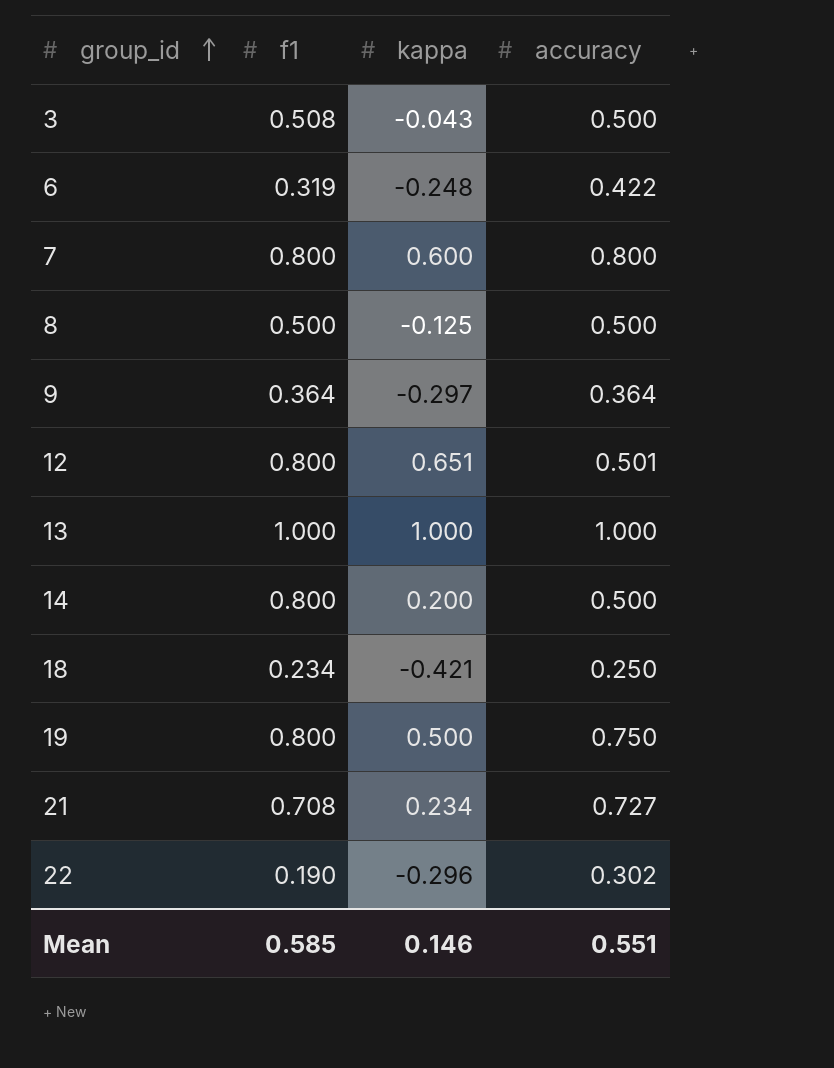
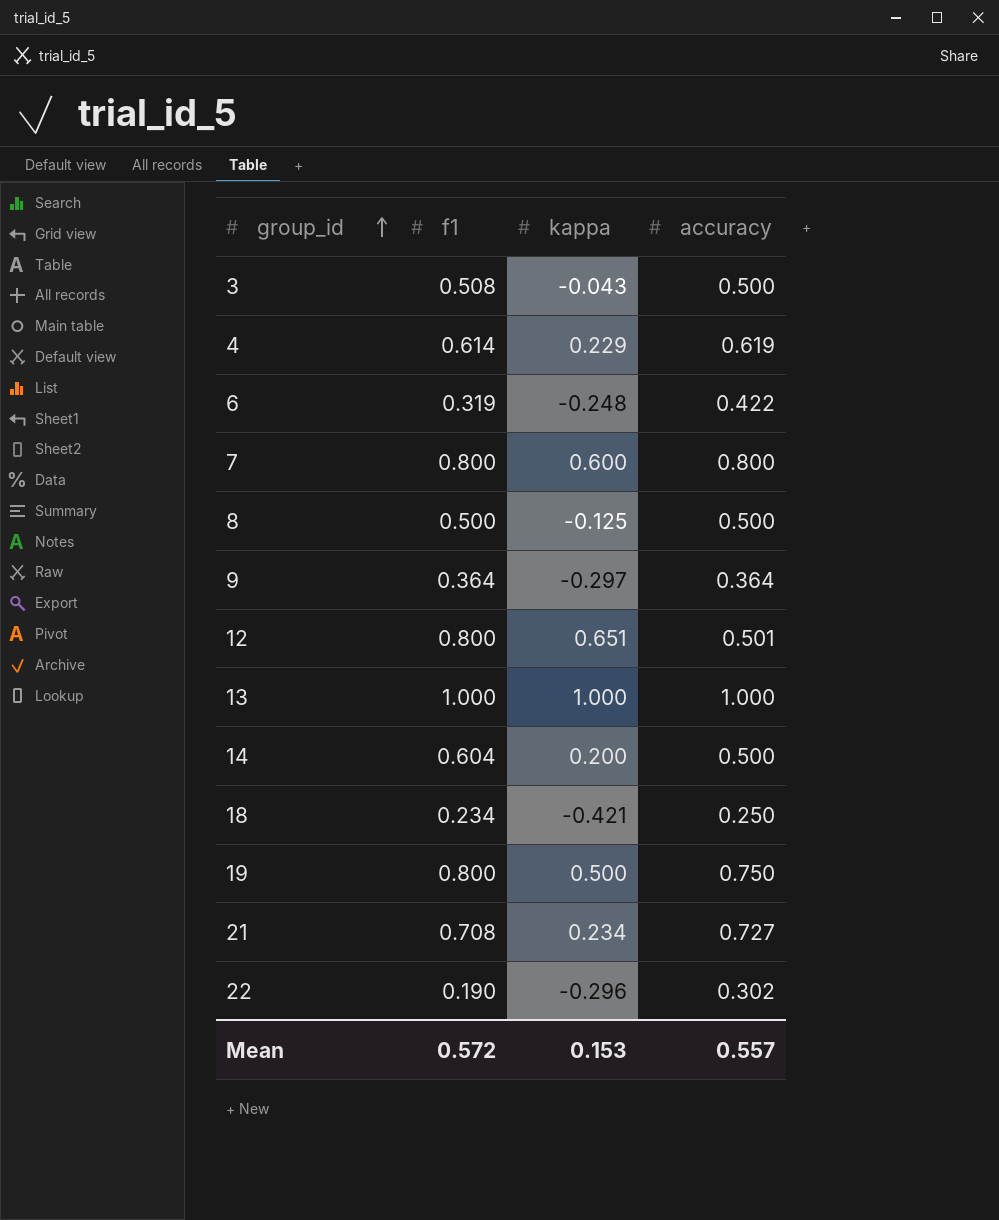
row 4: none -> 0.614 | 0.229 | 0.619
14 | f1: 0.800 -> 0.604
Mean | f1: 0.585 -> 0.572
Mean | kappa: 0.146 -> 0.153
Mean | accuracy: 0.551 -> 0.557

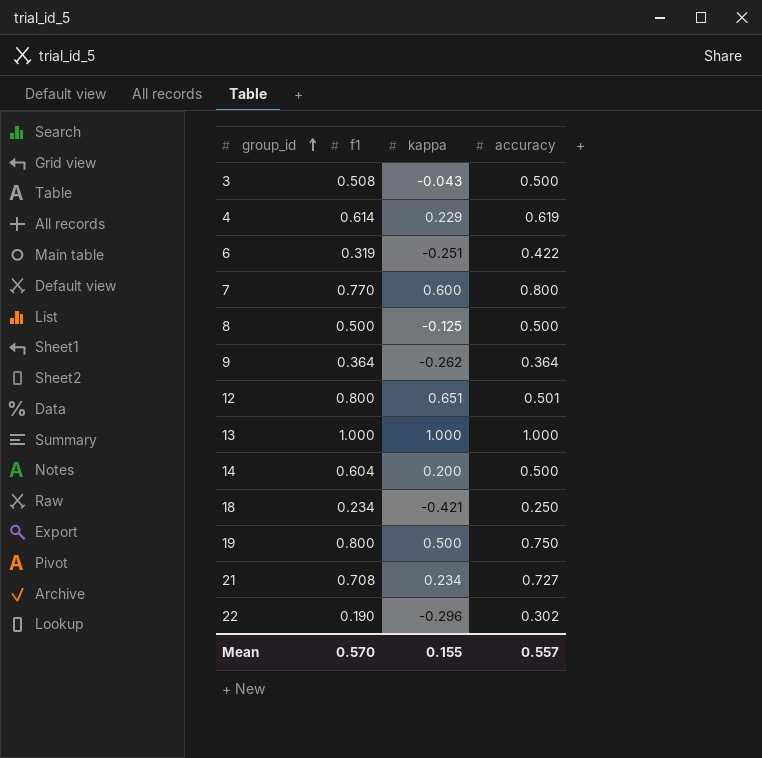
6 | kappa: -0.248 -> -0.251
7 | f1: 0.800 -> 0.770
9 | kappa: -0.297 -> -0.262
Mean | f1: 0.572 -> 0.570
Mean | kappa: 0.153 -> 0.155

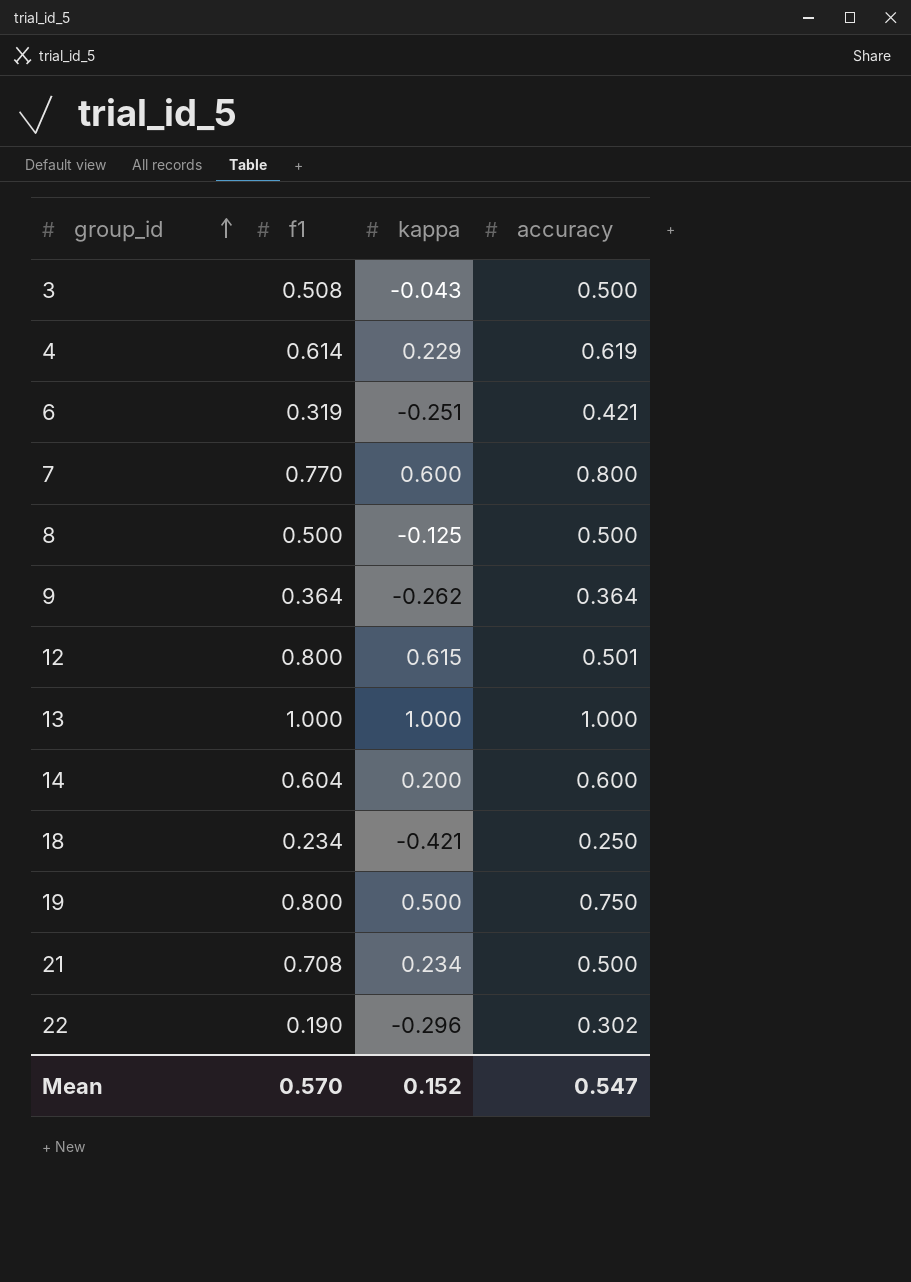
6 | accuracy: 0.422 -> 0.421
12 | kappa: 0.651 -> 0.615
14 | accuracy: 0.500 -> 0.600
21 | accuracy: 0.727 -> 0.500
Mean | kappa: 0.155 -> 0.152
Mean | accuracy: 0.557 -> 0.547

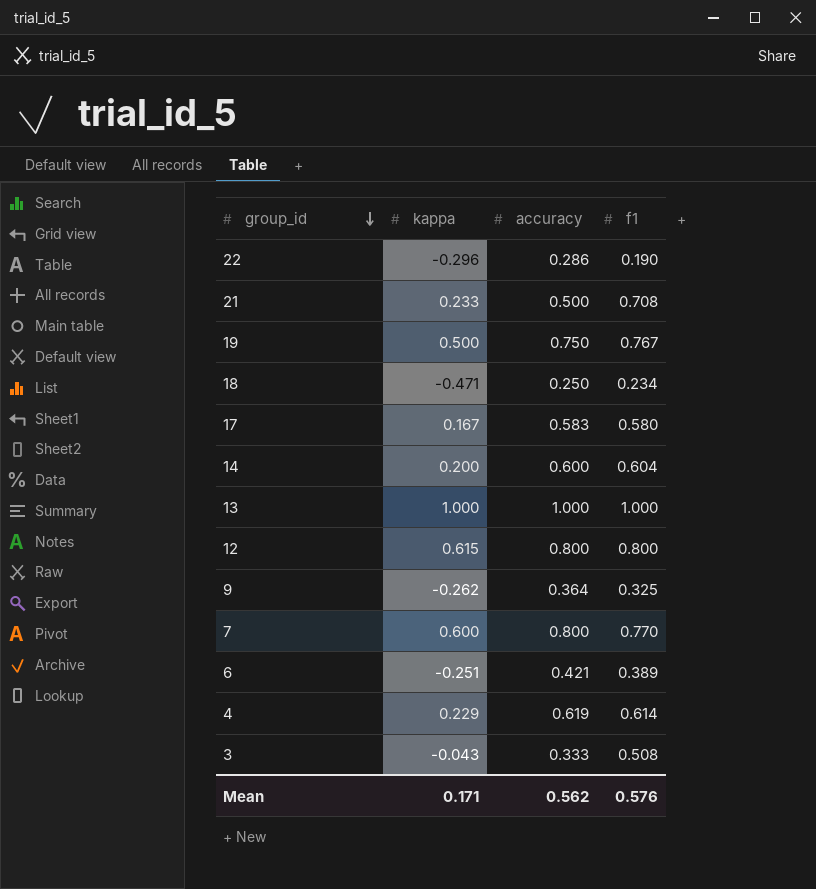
row order: group_id ascending -> group_id descending
column f1 | position: 2 -> 4
row 8: 0.500 | -0.125 | 0.500 -> none
22 | accuracy: 0.302 -> 0.286
21 | kappa: 0.234 -> 0.233
19 | f1: 0.800 -> 0.767
18 | kappa: -0.421 -> -0.471
row 17: none -> 0.167 | 0.583 | 0.580
12 | accuracy: 0.501 -> 0.800
9 | f1: 0.364 -> 0.325
6 | f1: 0.319 -> 0.389
3 | accuracy: 0.500 -> 0.333
Mean | kappa: 0.152 -> 0.171
Mean | accuracy: 0.547 -> 0.562
Mean | f1: 0.570 -> 0.576

